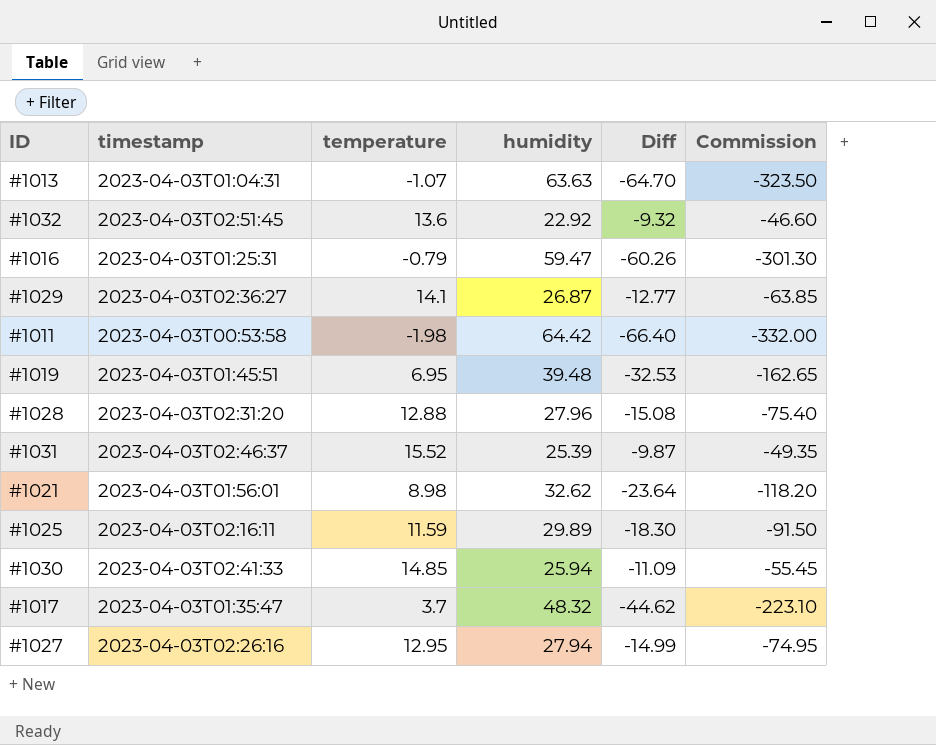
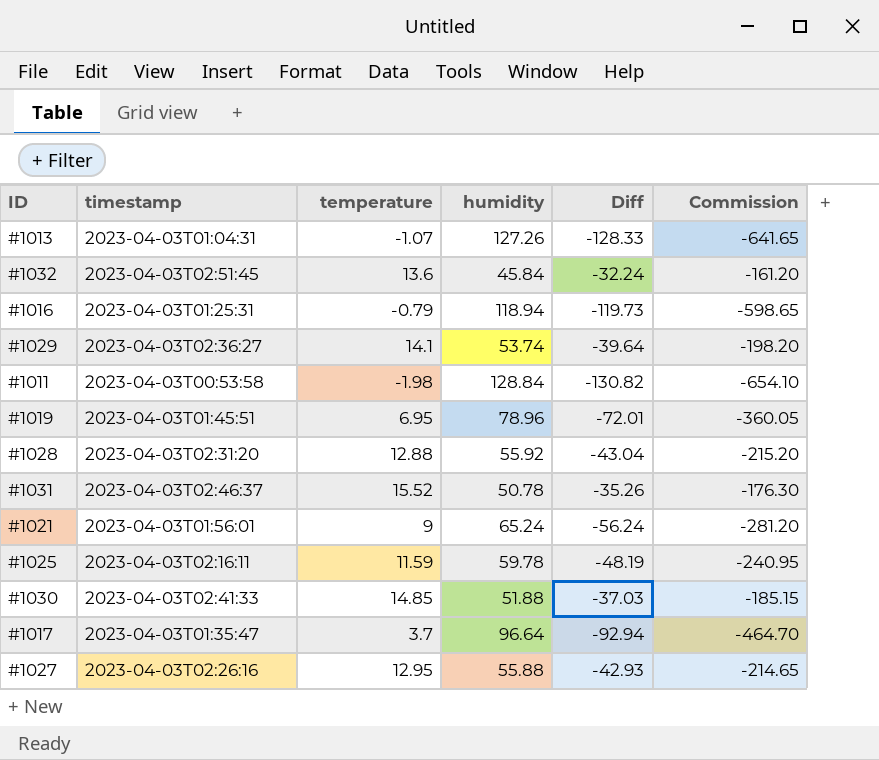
#1013 | humidity: 63.63 -> 127.26
#1013 | Diff: -64.70 -> -128.33
#1013 | Commission: -323.50 -> -641.65
#1032 | humidity: 22.92 -> 45.84
#1032 | Diff: -9.32 -> -32.24
#1032 | Commission: -46.60 -> -161.20
#1016 | humidity: 59.47 -> 118.94
#1016 | Diff: -60.26 -> -119.73
#1016 | Commission: -301.30 -> -598.65
#1029 | humidity: 26.87 -> 53.74
#1029 | Diff: -12.77 -> -39.64
#1029 | Commission: -63.85 -> -198.20
#1011 | humidity: 64.42 -> 128.84
#1011 | Diff: -66.40 -> -130.82
#1011 | Commission: -332.00 -> -654.10
#1019 | humidity: 39.48 -> 78.96
#1019 | Diff: -32.53 -> -72.01
#1019 | Commission: -162.65 -> -360.05
#1028 | humidity: 27.96 -> 55.92
#1028 | Diff: -15.08 -> -43.04
#1028 | Commission: -75.40 -> -215.20
#1031 | humidity: 25.39 -> 50.78
#1031 | Diff: -9.87 -> -35.26
#1031 | Commission: -49.35 -> -176.30
#1021 | temperature: 8.98 -> 9
#1021 | humidity: 32.62 -> 65.24
#1021 | Diff: -23.64 -> -56.24
#1021 | Commission: -118.20 -> -281.20
#1025 | humidity: 29.89 -> 59.78
#1025 | Diff: -18.30 -> -48.19
#1025 | Commission: -91.50 -> -240.95
#1030 | humidity: 25.94 -> 51.88
#1030 | Diff: -11.09 -> -37.03
#1030 | Commission: -55.45 -> -185.15
#1017 | humidity: 48.32 -> 96.64
#1017 | Diff: -44.62 -> -92.94
#1017 | Commission: -223.10 -> -464.70
#1027 | humidity: 27.94 -> 55.88
#1027 | Diff: -14.99 -> -42.93
#1027 | Commission: -74.95 -> -214.65

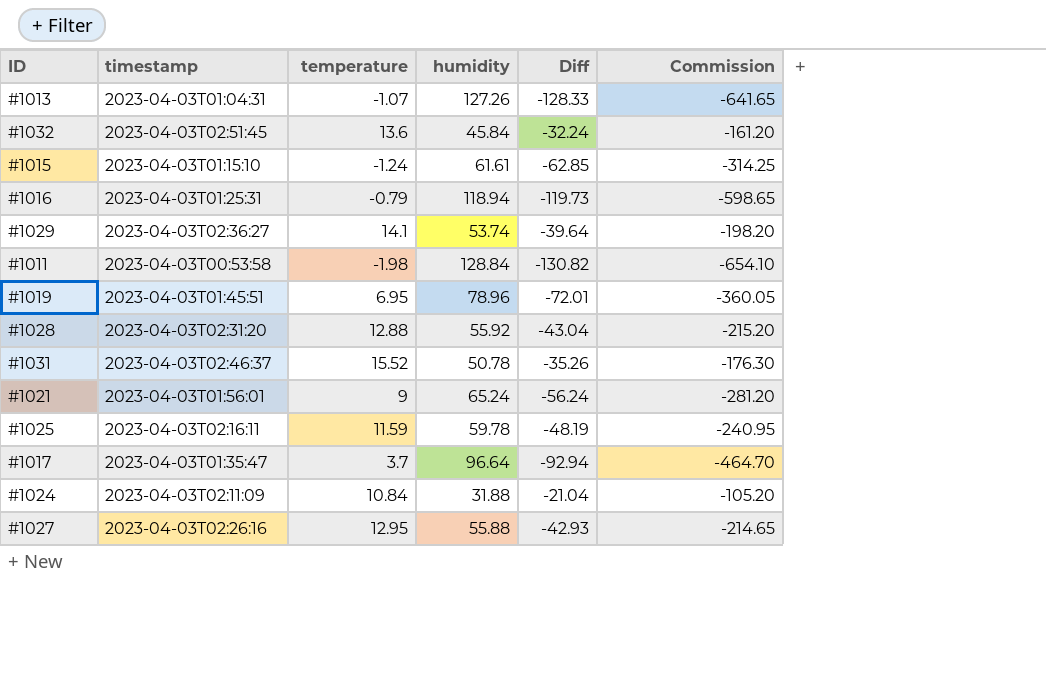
row #1030: 2023-04-03T02:41:33 | 14.85 | 51.88 | -37.03 | -185.15 -> none
row #1015: none -> 2023-04-03T01:15:10 | -1.24 | 61.61 | -62.85 | -314.25
row #1024: none -> 2023-04-03T02:11:09 | 10.84 | 31.88 | -21.04 | -105.20

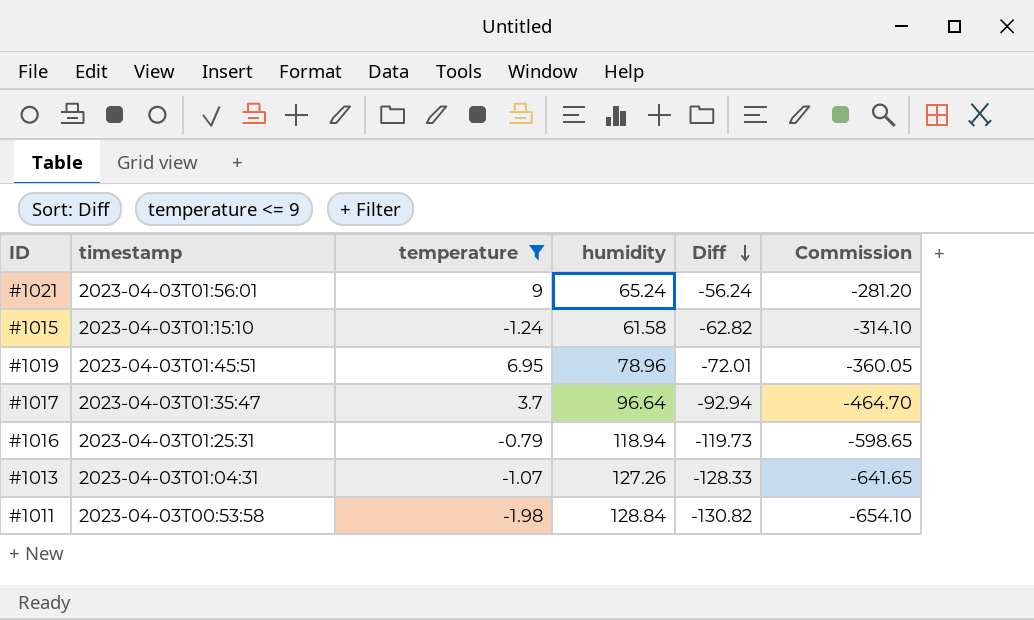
filter: none -> temperature <= 9
row order: none -> Diff descending
#1015 | humidity: 61.61 -> 61.58
#1015 | Diff: -62.85 -> -62.82
#1015 | Commission: -314.25 -> -314.10

